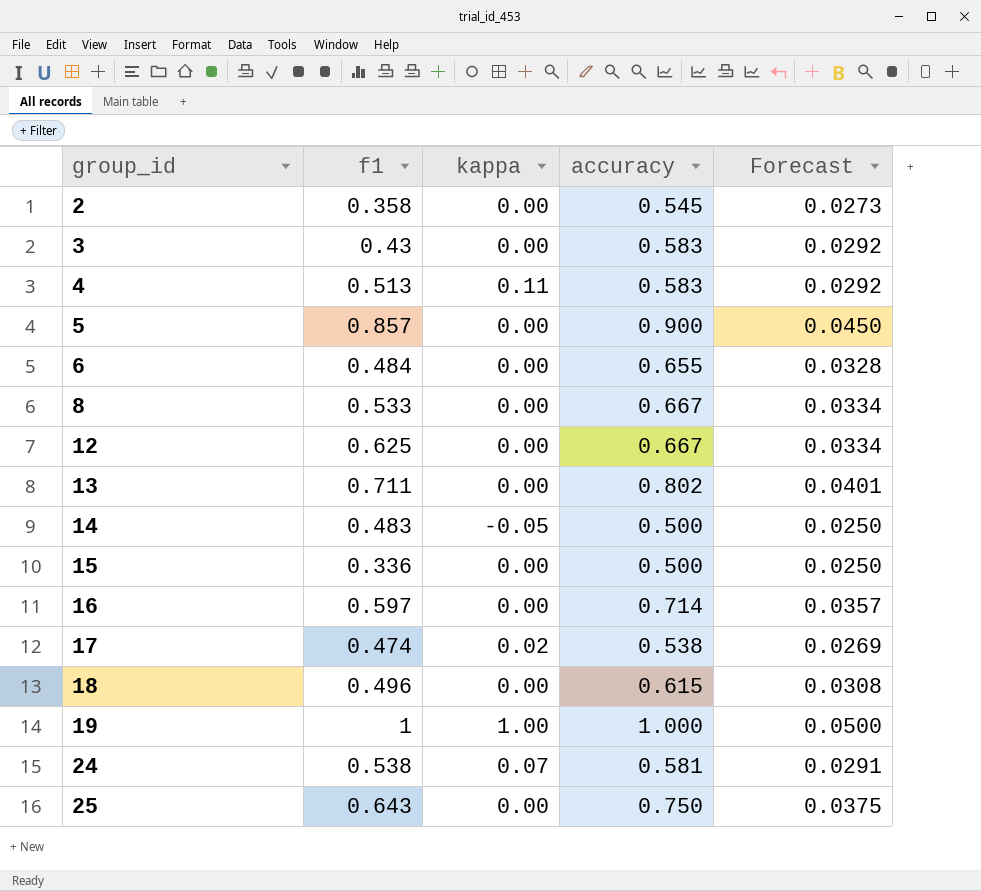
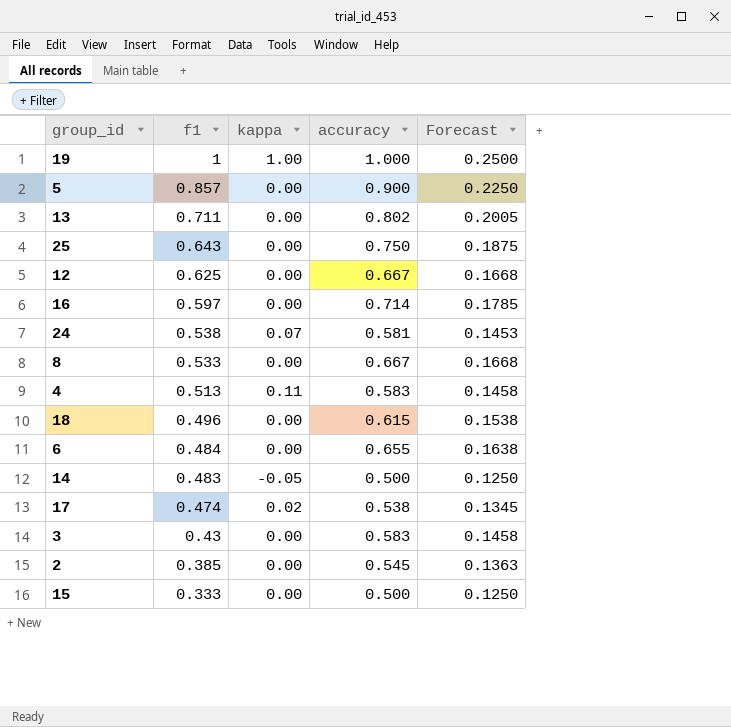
row order: group_id ascending -> f1 descending
column Forecast | formula: [accuracy] * 0.05 -> [accuracy] * 0.25
2 | f1: 0.358 -> 0.385
15 | f1: 0.336 -> 0.333

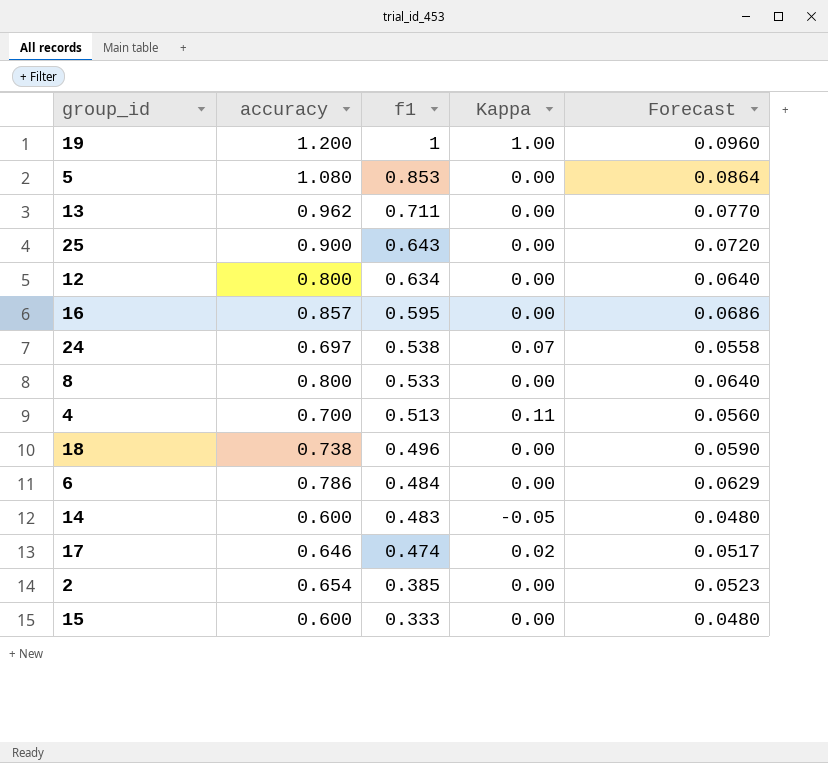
column accuracy | position: 4 -> 2
column name: kappa -> Kappa
column Forecast | formula: [accuracy] * 0.25 -> [accuracy] * 0.08
row 3: 0.43 | 0.00 | 0.583 | 0.1458 -> none
19 | accuracy: 1.000 -> 1.200
5 | accuracy: 0.900 -> 1.080
5 | f1: 0.857 -> 0.853
13 | accuracy: 0.802 -> 0.962
25 | accuracy: 0.750 -> 0.900
12 | accuracy: 0.667 -> 0.800
12 | f1: 0.625 -> 0.634
16 | accuracy: 0.714 -> 0.857
16 | f1: 0.597 -> 0.595
24 | accuracy: 0.581 -> 0.697
8 | accuracy: 0.667 -> 0.800
4 | accuracy: 0.583 -> 0.700
18 | accuracy: 0.615 -> 0.738
6 | accuracy: 0.655 -> 0.786
14 | accuracy: 0.500 -> 0.600
17 | accuracy: 0.538 -> 0.646
2 | accuracy: 0.545 -> 0.654
15 | accuracy: 0.500 -> 0.600

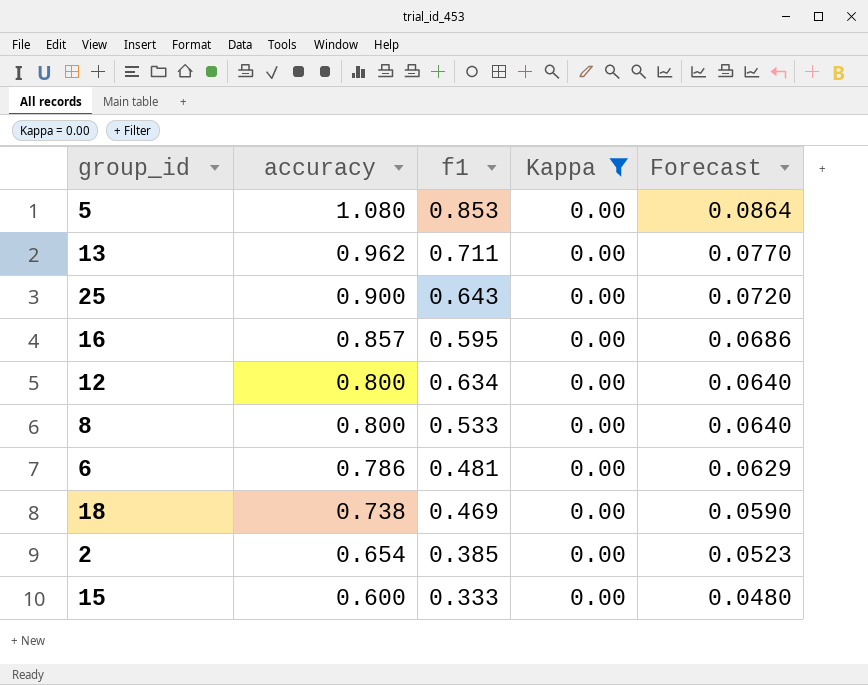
filter: none -> Kappa = 0.00
row order: f1 descending -> accuracy descending
6 | f1: 0.484 -> 0.481
18 | f1: 0.496 -> 0.469

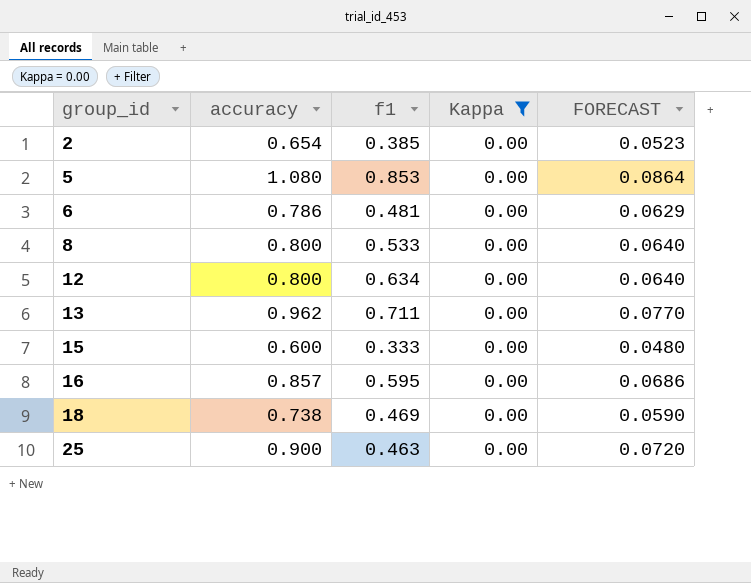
row order: accuracy descending -> group_id ascending
column name: Forecast -> FORECAST
25 | f1: 0.643 -> 0.463

